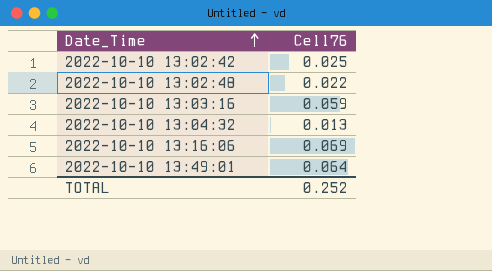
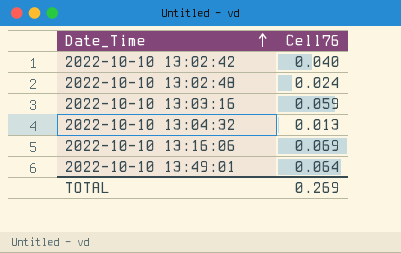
2022-10-10 13:02:42 | Cell76: 0.025 -> 0.040
2022-10-10 13:02:48 | Cell76: 0.022 -> 0.024
TOTAL | Cell76: 0.252 -> 0.269

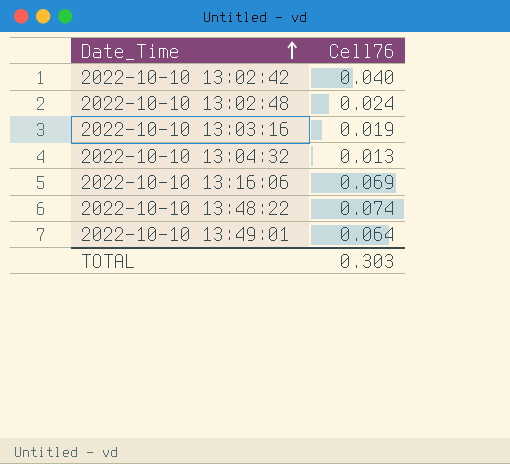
2022-10-10 13:03:16 | Cell76: 0.059 -> 0.019
row 2022-10-10 13:48:22: none -> 0.074
TOTAL | Cell76: 0.269 -> 0.303

